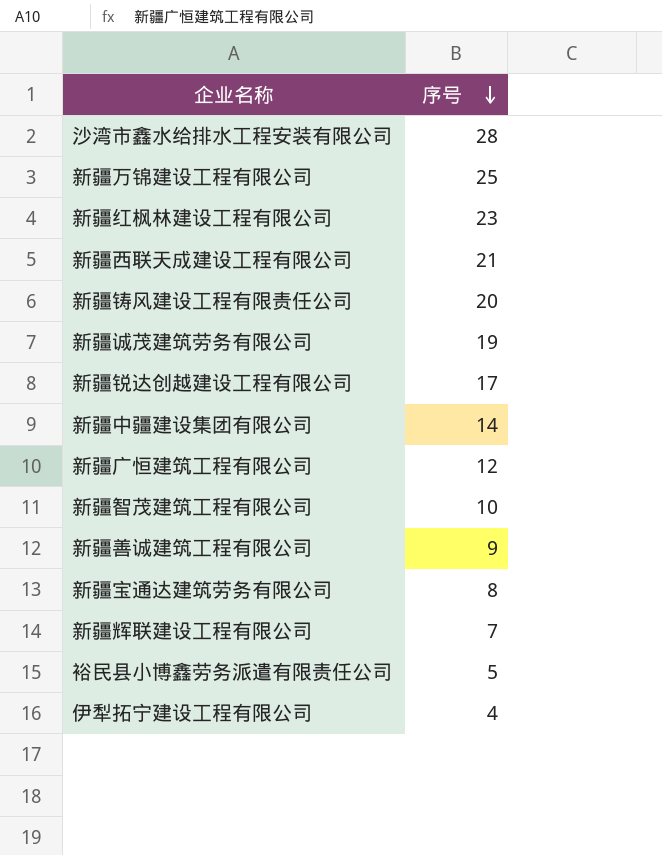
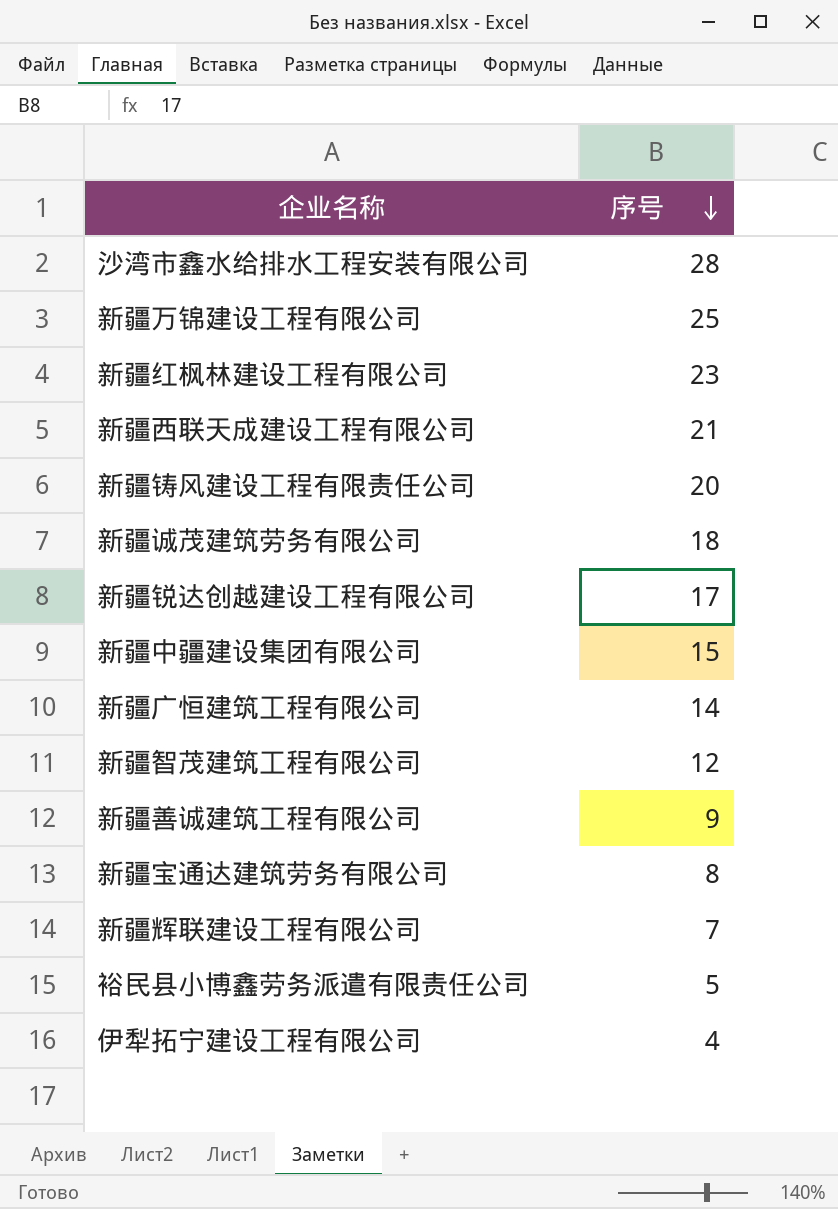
新疆诚茂建筑劳务有限公司 | 序号: 19 -> 18
新疆中疆建设集团有限公司 | 序号: 14 -> 15
新疆广恒建筑工程有限公司 | 序号: 12 -> 14
新疆智茂建筑工程有限公司 | 序号: 10 -> 12

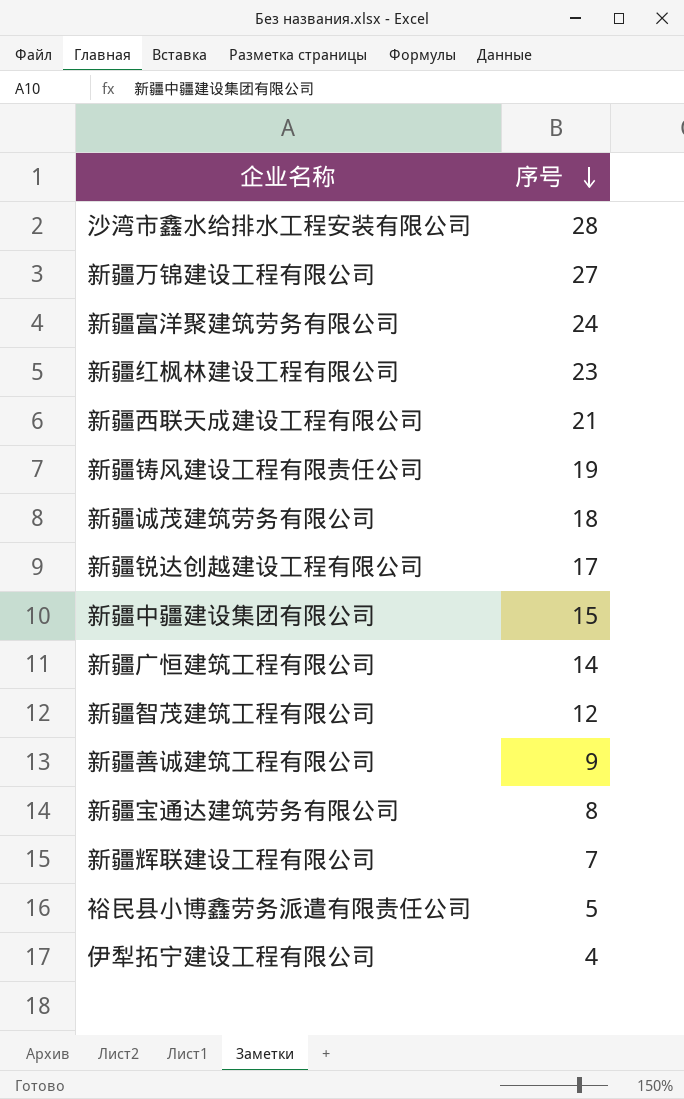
新疆万锦建设工程有限公司 | 序号: 25 -> 27
row 新疆富洋聚建筑劳务有限公司: none -> 24
新疆铸风建设工程有限责任公司 | 序号: 20 -> 19

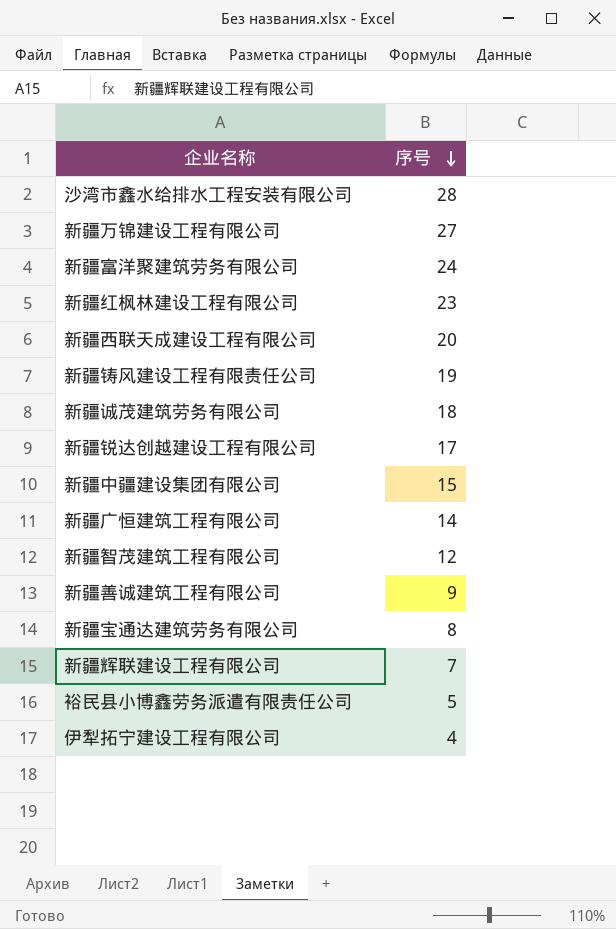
新疆西联天成建设工程有限公司 | 序号: 21 -> 20

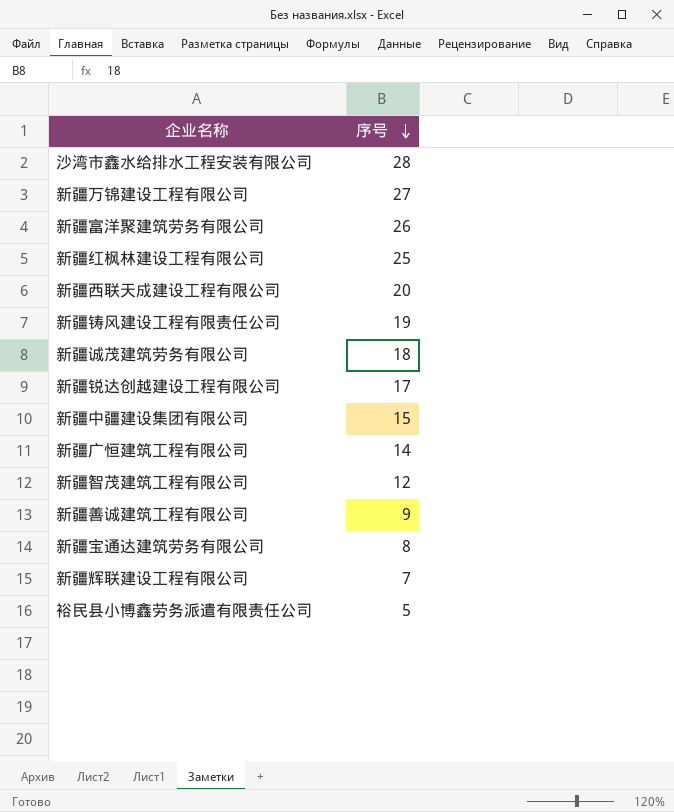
row 伊犁拓宁建设工程有限公司: 4 -> none
新疆富洋聚建筑劳务有限公司 | 序号: 24 -> 26
新疆红枫林建设工程有限公司 | 序号: 23 -> 25

